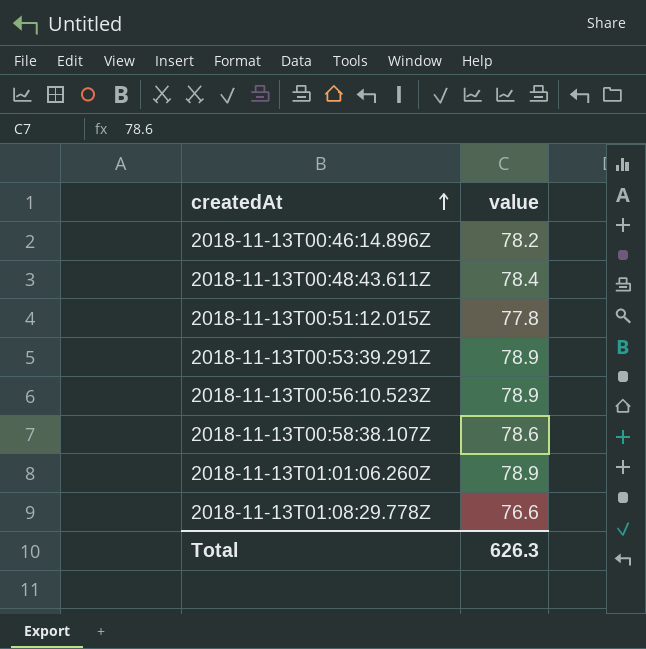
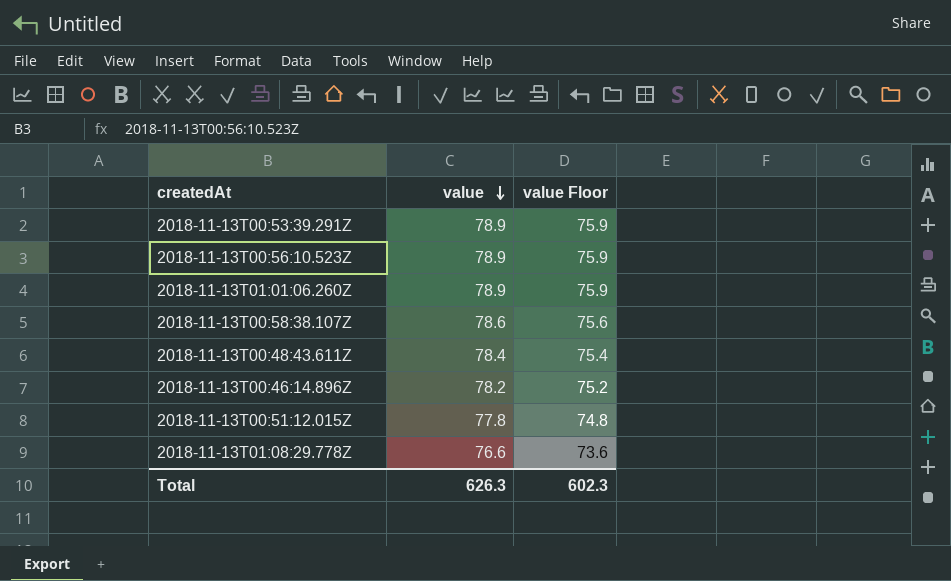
row order: createdAt ascending -> value descending
column value Floor | formula: none -> [value] - 3

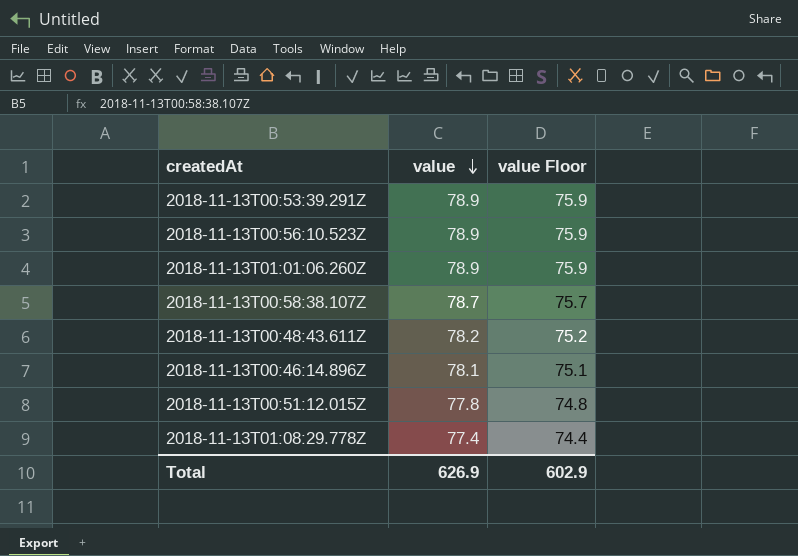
2018-11-13T00:58:38.107Z | value: 78.6 -> 78.7
2018-11-13T00:58:38.107Z | value Floor: 75.6 -> 75.7
2018-11-13T00:48:43.611Z | value: 78.4 -> 78.2
2018-11-13T00:48:43.611Z | value Floor: 75.4 -> 75.2
2018-11-13T00:46:14.896Z | value: 78.2 -> 78.1
2018-11-13T00:46:14.896Z | value Floor: 75.2 -> 75.1
2018-11-13T01:08:29.778Z | value: 76.6 -> 77.4
2018-11-13T01:08:29.778Z | value Floor: 73.6 -> 74.4
Total | value: 626.3 -> 626.9
Total | value Floor: 602.3 -> 602.9

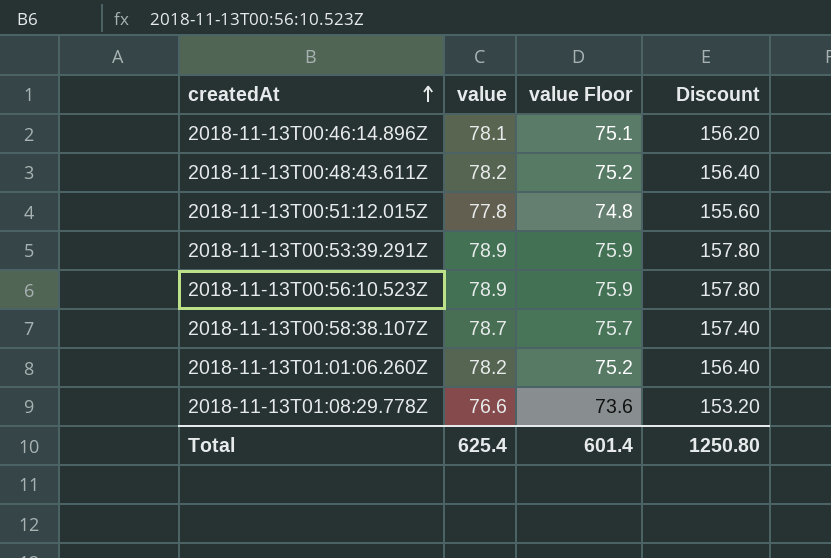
row order: value descending -> createdAt ascending
column Discount | formula: none -> [value] * 2
2018-11-13T01:01:06.260Z | value: 78.9 -> 78.2
2018-11-13T01:01:06.260Z | value Floor: 75.9 -> 75.2
2018-11-13T01:08:29.778Z | value: 77.4 -> 76.6
2018-11-13T01:08:29.778Z | value Floor: 74.4 -> 73.6
Total | value: 626.9 -> 625.4
Total | value Floor: 602.9 -> 601.4

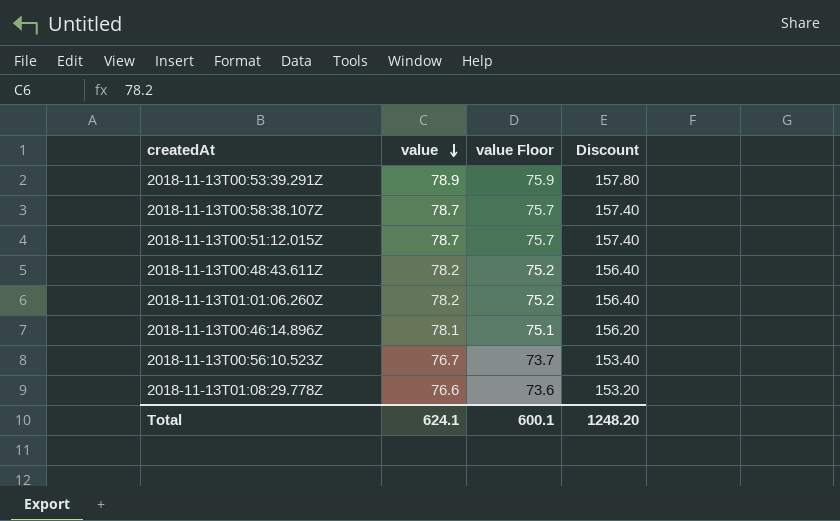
row order: createdAt ascending -> value descending
2018-11-13T00:51:12.015Z | value: 77.8 -> 78.7
2018-11-13T00:51:12.015Z | value Floor: 74.8 -> 75.7
2018-11-13T00:51:12.015Z | Discount: 155.60 -> 157.40
2018-11-13T00:56:10.523Z | value: 78.9 -> 76.7
2018-11-13T00:56:10.523Z | value Floor: 75.9 -> 73.7
2018-11-13T00:56:10.523Z | Discount: 157.80 -> 153.40
Total | value: 625.4 -> 624.1
Total | value Floor: 601.4 -> 600.1
Total | Discount: 1250.80 -> 1248.20

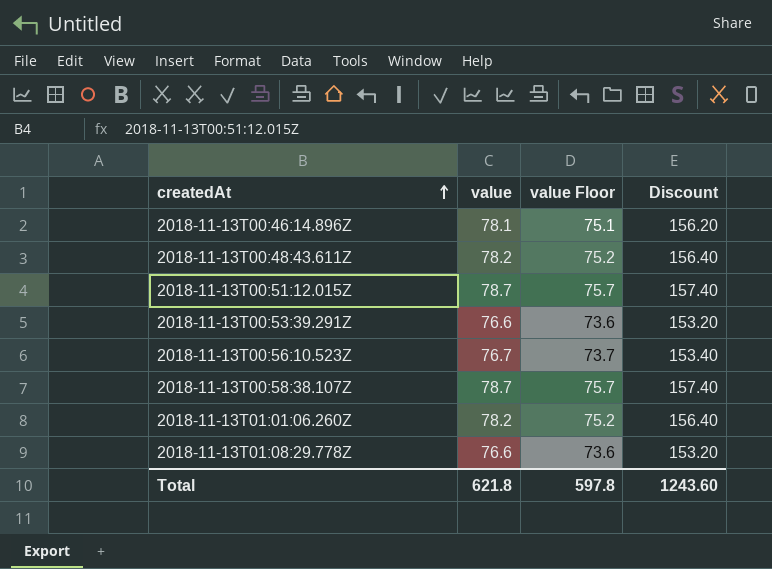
row order: value descending -> createdAt ascending
2018-11-13T00:53:39.291Z | value: 78.9 -> 76.6
2018-11-13T00:53:39.291Z | value Floor: 75.9 -> 73.6
2018-11-13T00:53:39.291Z | Discount: 157.80 -> 153.20
Total | value: 624.1 -> 621.8
Total | value Floor: 600.1 -> 597.8
Total | Discount: 1248.20 -> 1243.60

